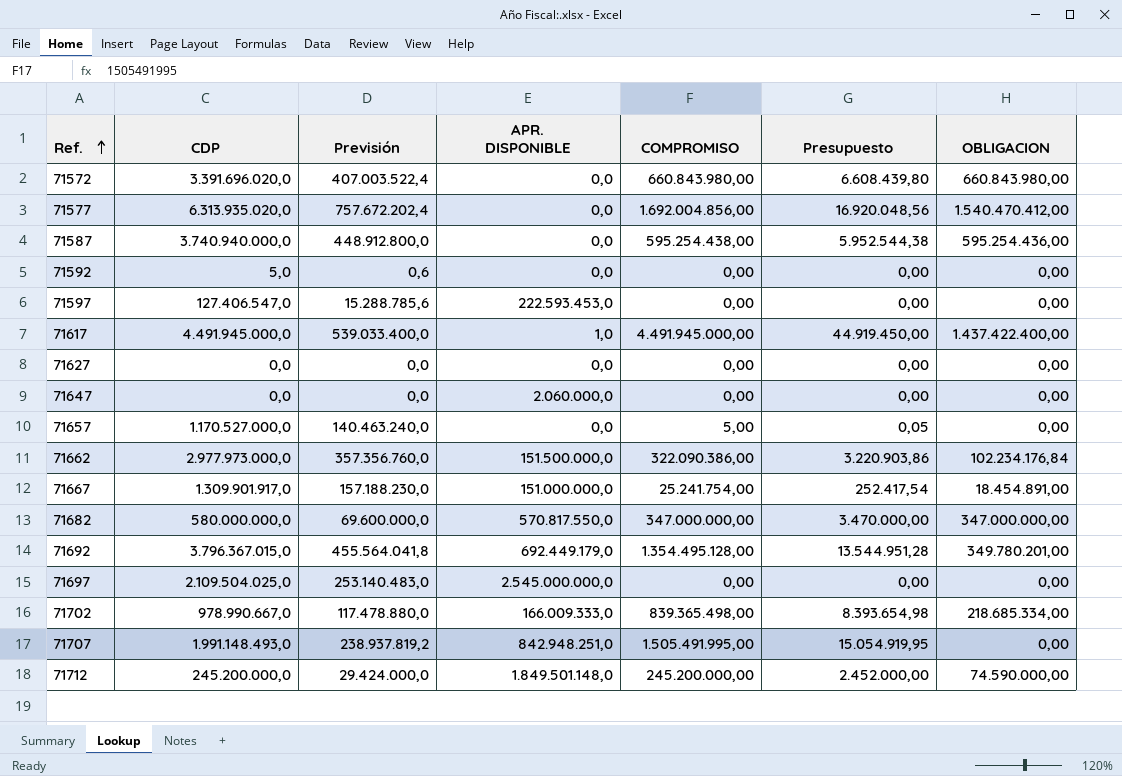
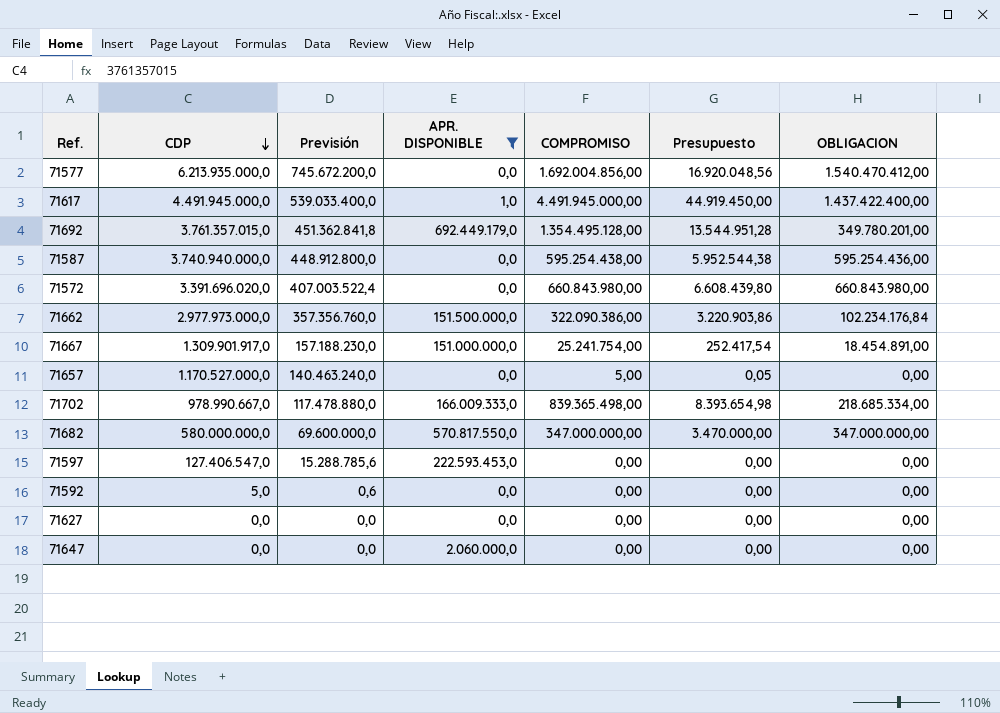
filter: none -> APR. DISPONIBLE <= 692.449.179,0
row order: Ref. ascending -> CDP descending
71577 | CDP: 6.313.935.020,0 -> 6.213.935.000,0
71577 | Previsión: 757.672.202,4 -> 745.672.200,0
71692 | CDP: 3.796.367.015,0 -> 3.761.357.015,0
71692 | Previsión: 455.564.041,8 -> 451.362.841,8

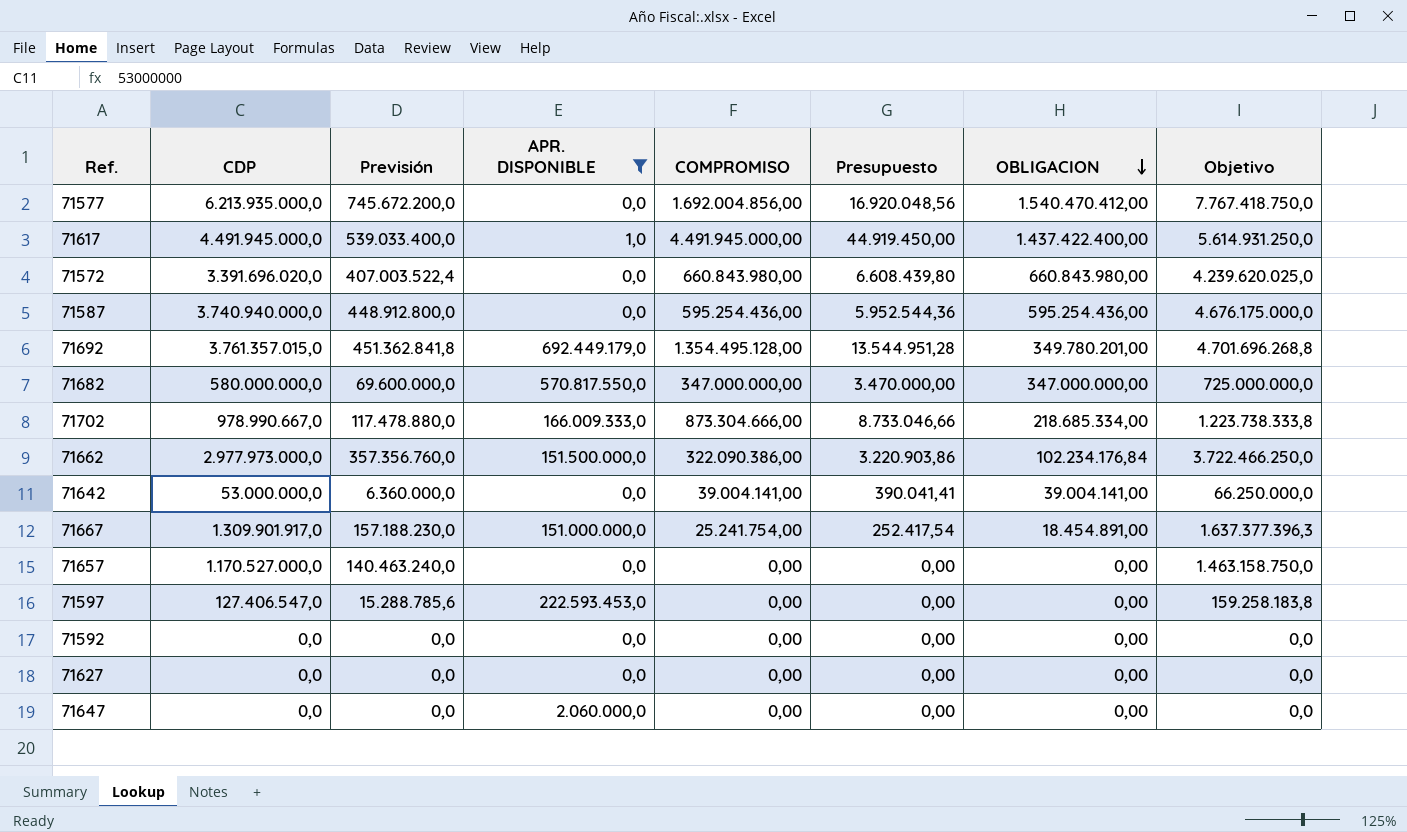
row order: CDP descending -> OBLIGACION descending
column Objetivo | formula: none -> [CDP] * 1,25
71587 | COMPROMISO: 595.254.438,00 -> 595.254.436,00
71587 | Presupuesto: 5.952.544,38 -> 5.952.544,36
71702 | COMPROMISO: 839.365.498,00 -> 873.304.666,00
71702 | Presupuesto: 8.393.654,98 -> 8.733.046,66
row 71642: none -> 53.000.000,0 | 6.360.000,0 | 0,0 | 39.004.141,00 | 390.041,41 | 39.004.141,00 | 66.250.000,0
71657 | COMPROMISO: 5,00 -> 0,00
71657 | Presupuesto: 0,05 -> 0,00
71592 | CDP: 5,0 -> 0,0
71592 | Previsión: 0,6 -> 0,0

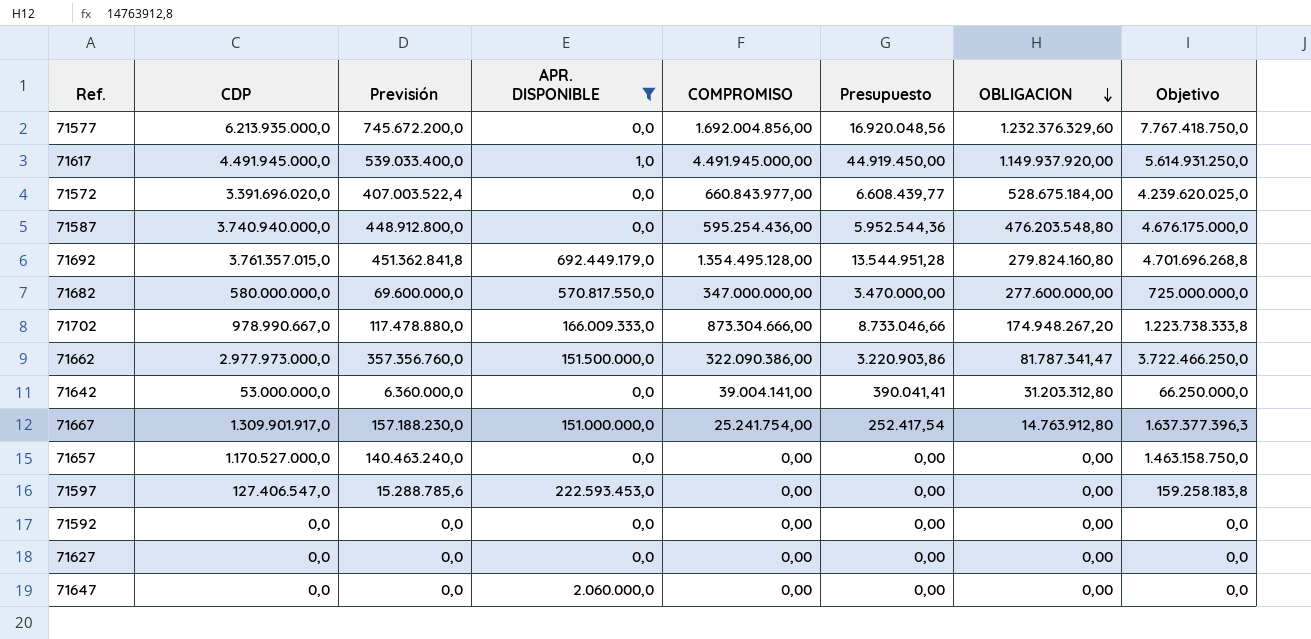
71577 | OBLIGACION: 1.540.470.412,00 -> 1.232.376.329,60
71617 | OBLIGACION: 1.437.422.400,00 -> 1.149.937.920,00
71572 | COMPROMISO: 660.843.980,00 -> 660.843.977,00
71572 | Presupuesto: 6.608.439,80 -> 6.608.439,77
71572 | OBLIGACION: 660.843.980,00 -> 528.675.184,00
71587 | OBLIGACION: 595.254.436,00 -> 476.203.548,80
71692 | OBLIGACION: 349.780.201,00 -> 279.824.160,80
71682 | OBLIGACION: 347.000.000,00 -> 277.600.000,00
71702 | OBLIGACION: 218.685.334,00 -> 174.948.267,20
71662 | OBLIGACION: 102.234.176,84 -> 81.787.341,47
71642 | OBLIGACION: 39.004.141,00 -> 31.203.312,80
71667 | OBLIGACION: 18.454.891,00 -> 14.763.912,80

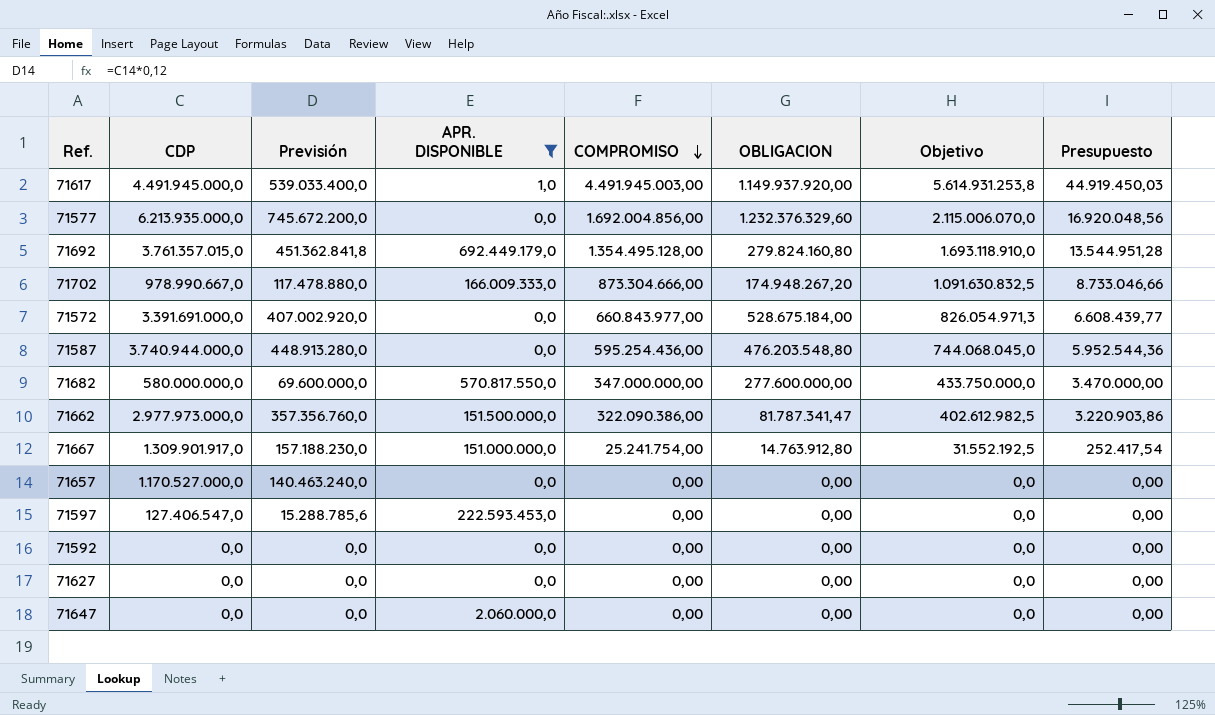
row order: OBLIGACION descending -> COMPROMISO descending
column Objetivo | formula: [CDP] * 1,25 -> [COMPROMISO] * 1,25
column Presupuesto | position: 6 -> 8
row 71642: 53.000.000,0 | 6.360.000,0 | 0,0 | 39.004.141,00 | 390.041,41 | 31.203.312,80 | 66.250.000,0 -> none
71617 | COMPROMISO: 4.491.945.000,00 -> 4.491.945.003,00
71617 | Presupuesto: 44.919.450,00 -> 44.919.450,03
71572 | CDP: 3.391.696.020,0 -> 3.391.691.000,0
71572 | Previsión: 407.003.522,4 -> 407.002.920,0
71587 | CDP: 3.740.940.000,0 -> 3.740.944.000,0
71587 | Previsión: 448.912.800,0 -> 448.913.280,0

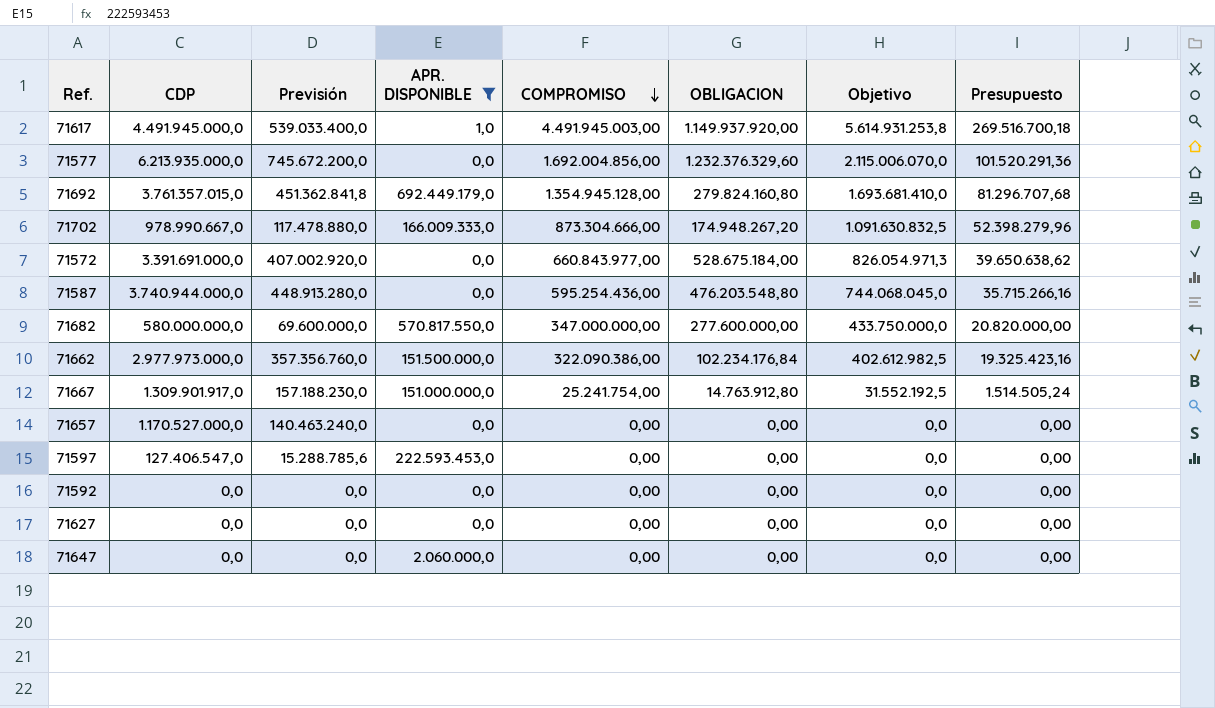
column Presupuesto | formula: [COMPROMISO] * 0,01 -> [COMPROMISO] * 0,06
71692 | COMPROMISO: 1.354.495.128,00 -> 1.354.945.128,00
71692 | Objetivo: 1.693.118.910,0 -> 1.693.681.410,0
71662 | OBLIGACION: 81.787.341,47 -> 102.234.176,84

